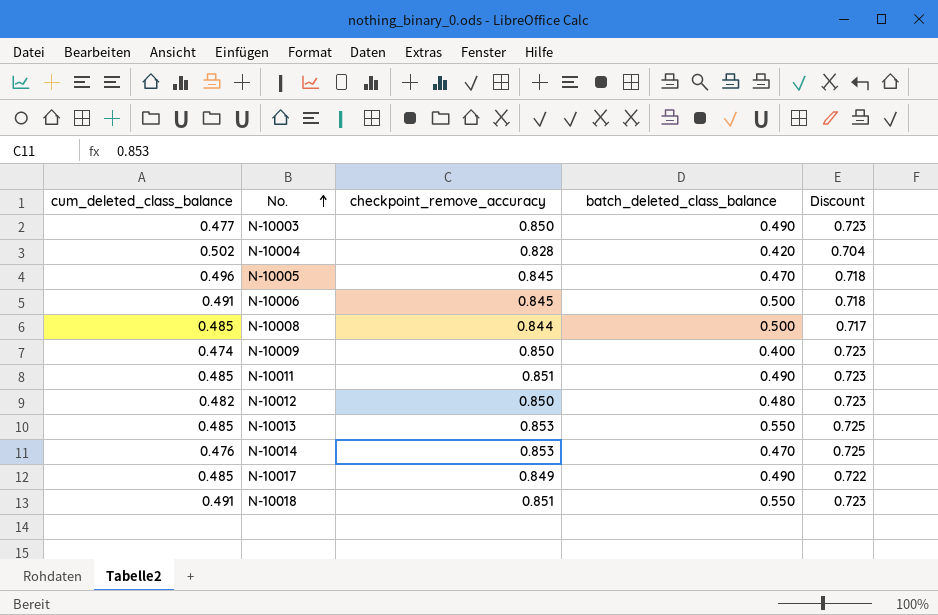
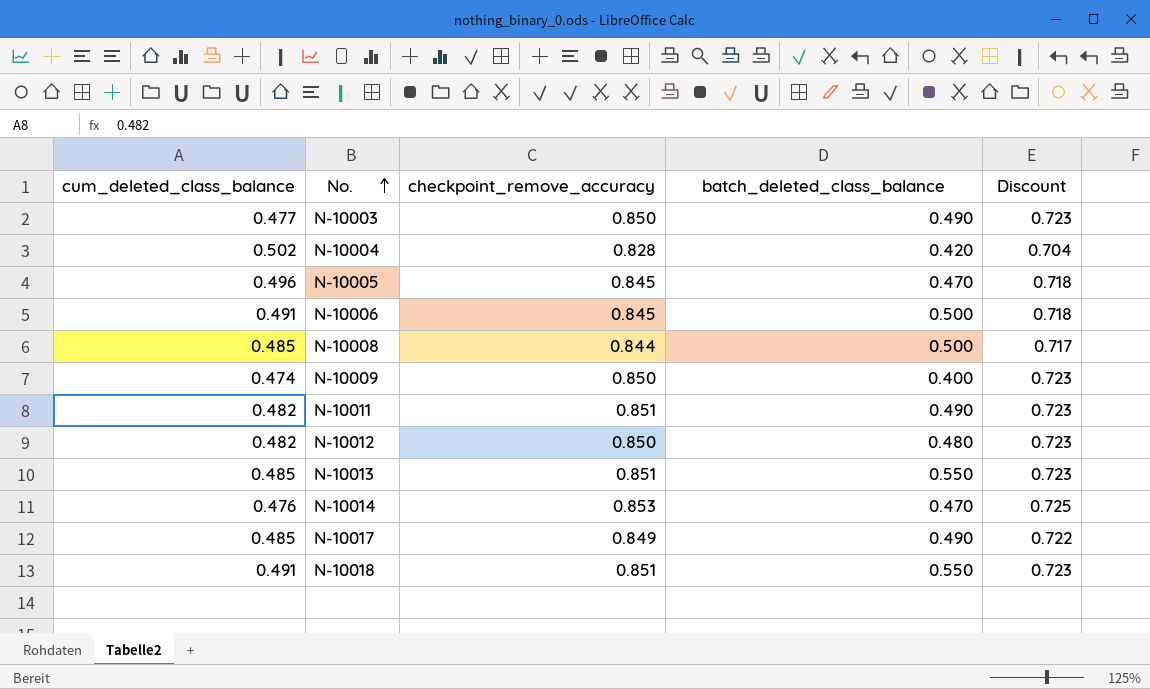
N-10011 | cum_deleted_class_balance: 0.485 -> 0.482
N-10013 | checkpoint_remove_accuracy: 0.853 -> 0.851
N-10013 | Discount: 0.725 -> 0.723

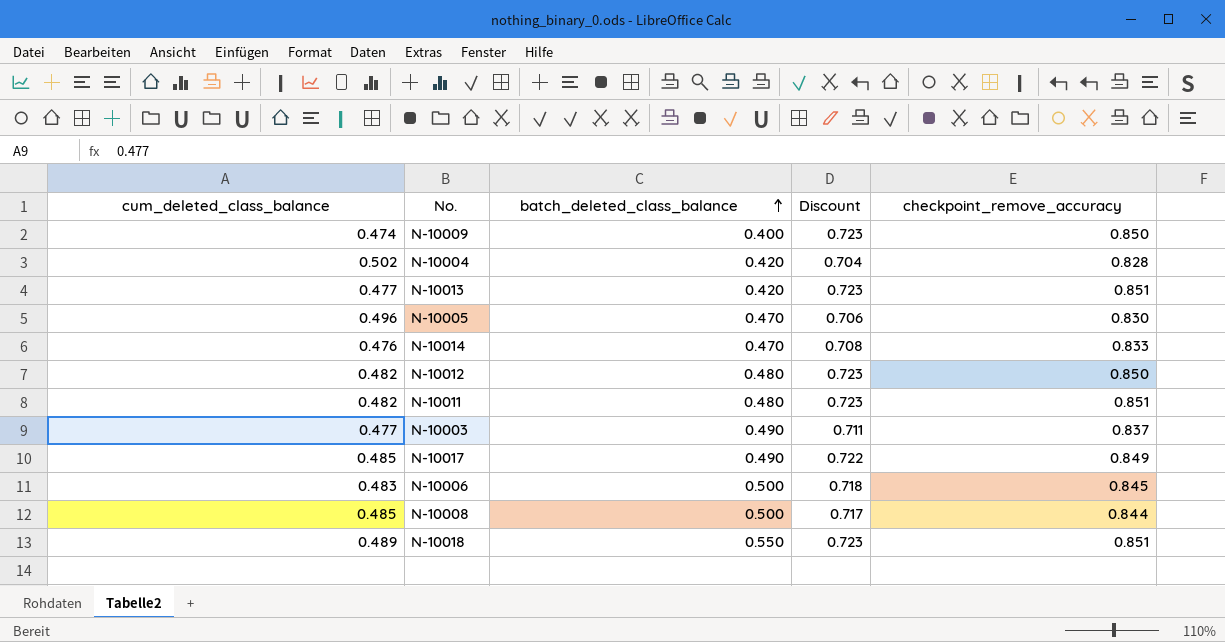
row order: No. ascending -> batch_deleted_class_balance ascending
column checkpoint_remove_accuracy | position: 3 -> 5
N-10013 | cum_deleted_class_balance: 0.485 -> 0.477
N-10013 | batch_deleted_class_balance: 0.550 -> 0.420
N-10005 | Discount: 0.718 -> 0.706
N-10005 | checkpoint_remove_accuracy: 0.845 -> 0.830
N-10014 | Discount: 0.725 -> 0.708
N-10014 | checkpoint_remove_accuracy: 0.853 -> 0.833
N-10011 | batch_deleted_class_balance: 0.490 -> 0.480
N-10003 | Discount: 0.723 -> 0.711
N-10003 | checkpoint_remove_accuracy: 0.850 -> 0.837
N-10006 | cum_deleted_class_balance: 0.491 -> 0.483
N-10018 | cum_deleted_class_balance: 0.491 -> 0.489

